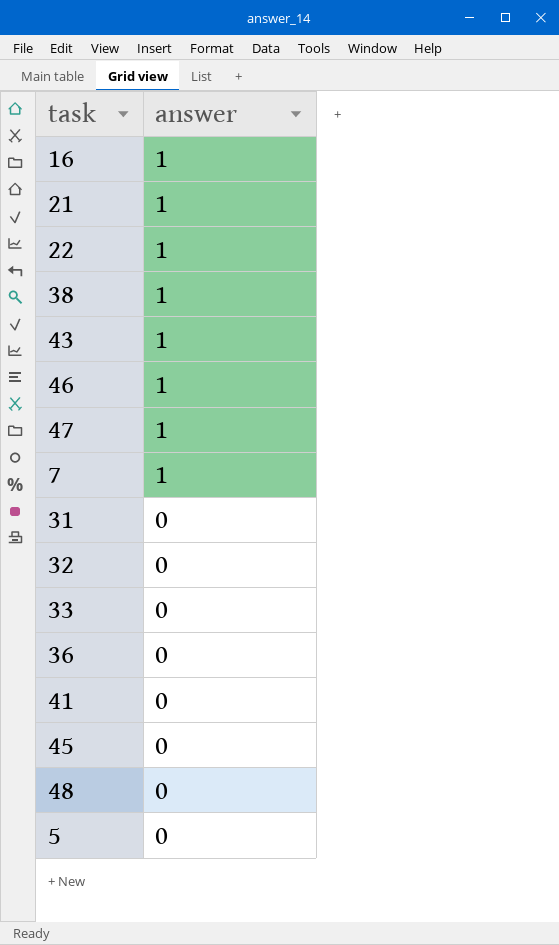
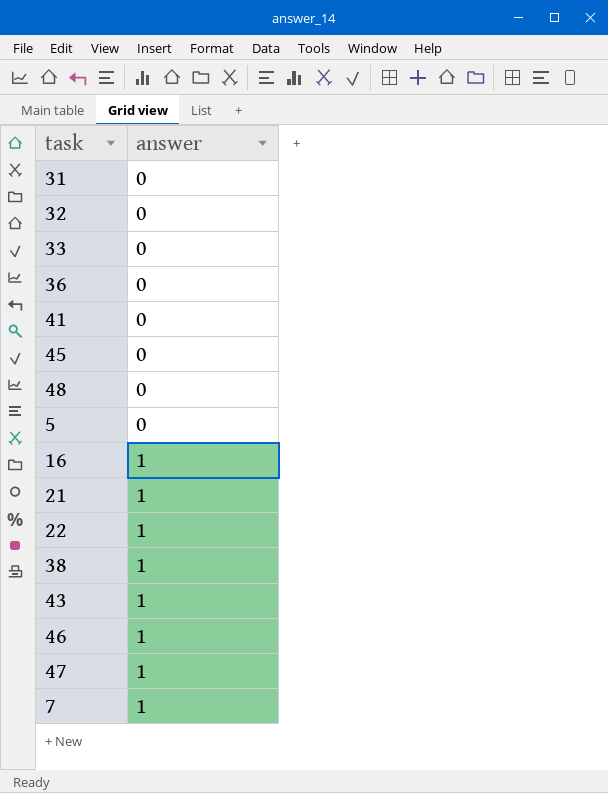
row order: answer descending -> answer ascending

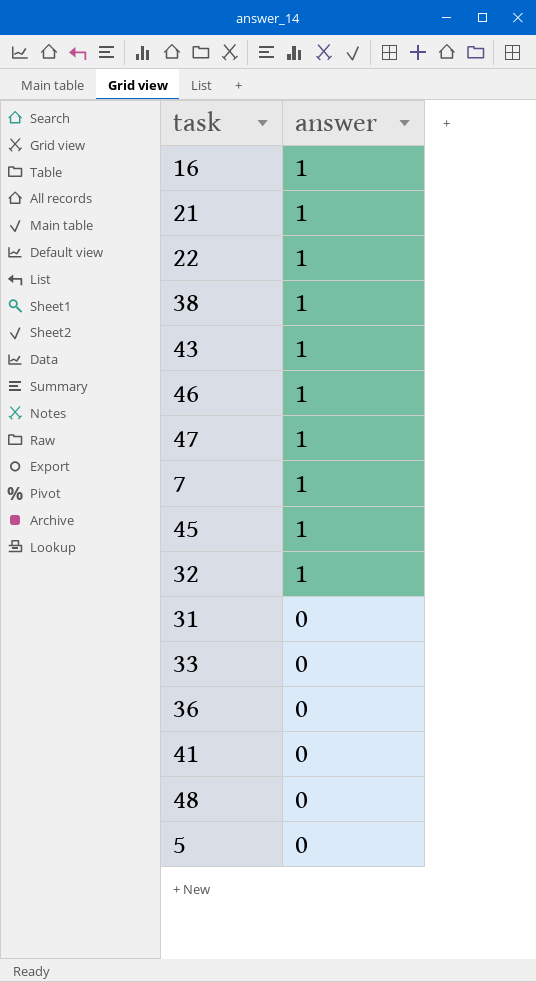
row order: answer ascending -> answer descending
45 | answer: 0 -> 1
32 | answer: 0 -> 1

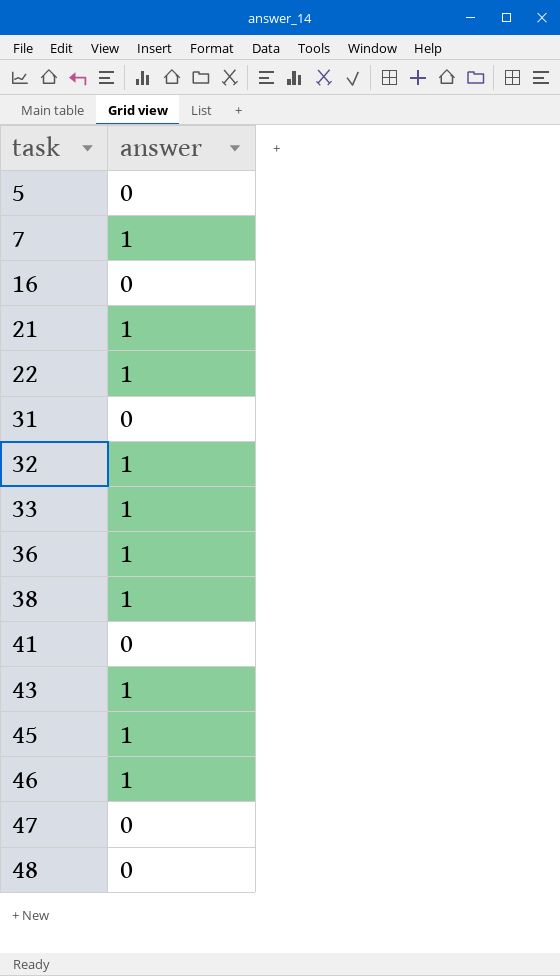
row order: answer descending -> task ascending
16 | answer: 1 -> 0
33 | answer: 0 -> 1
36 | answer: 0 -> 1
47 | answer: 1 -> 0

